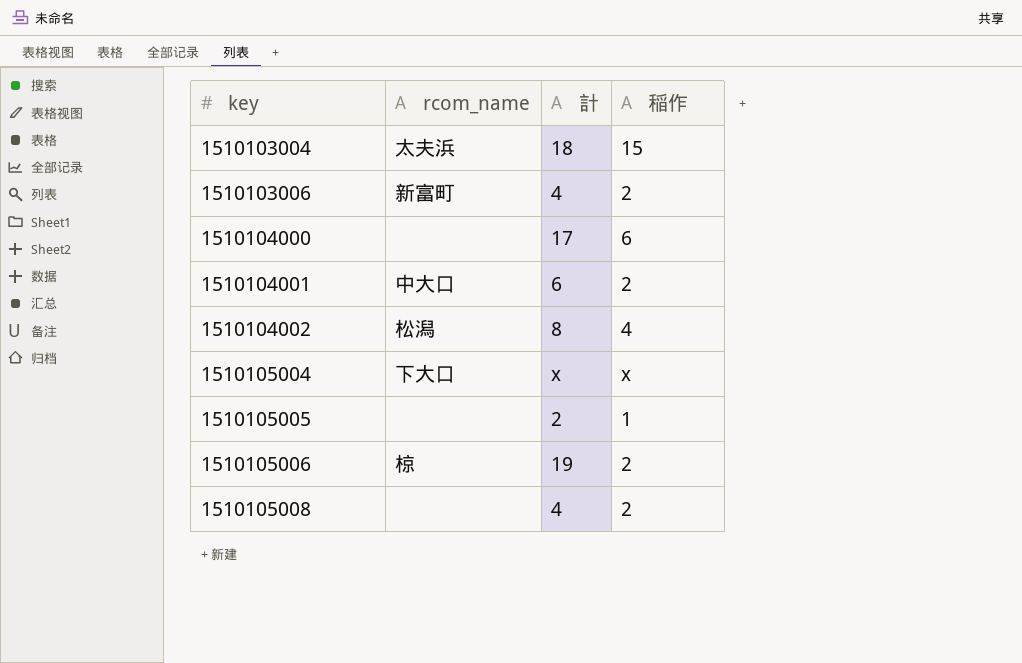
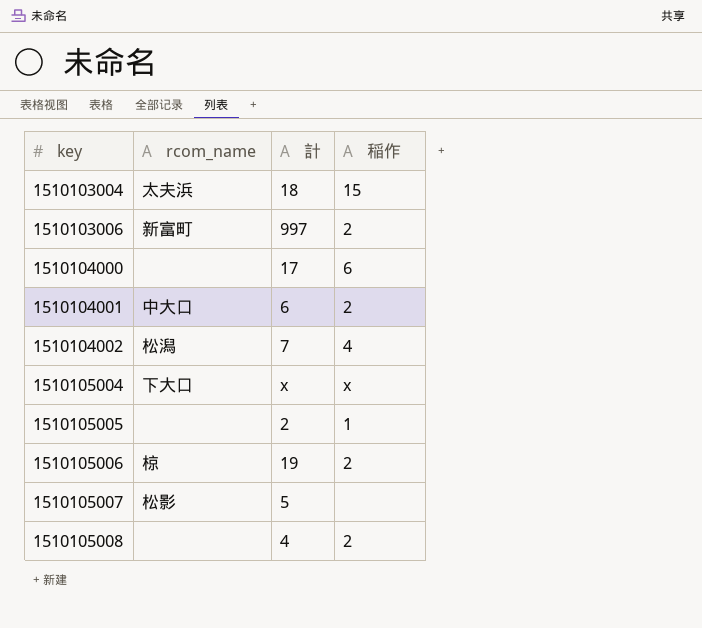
1510103006 | 計: 4 -> 997
1510104002 | 計: 8 -> 7
row 1510105007: none -> 松影 | 5 | none

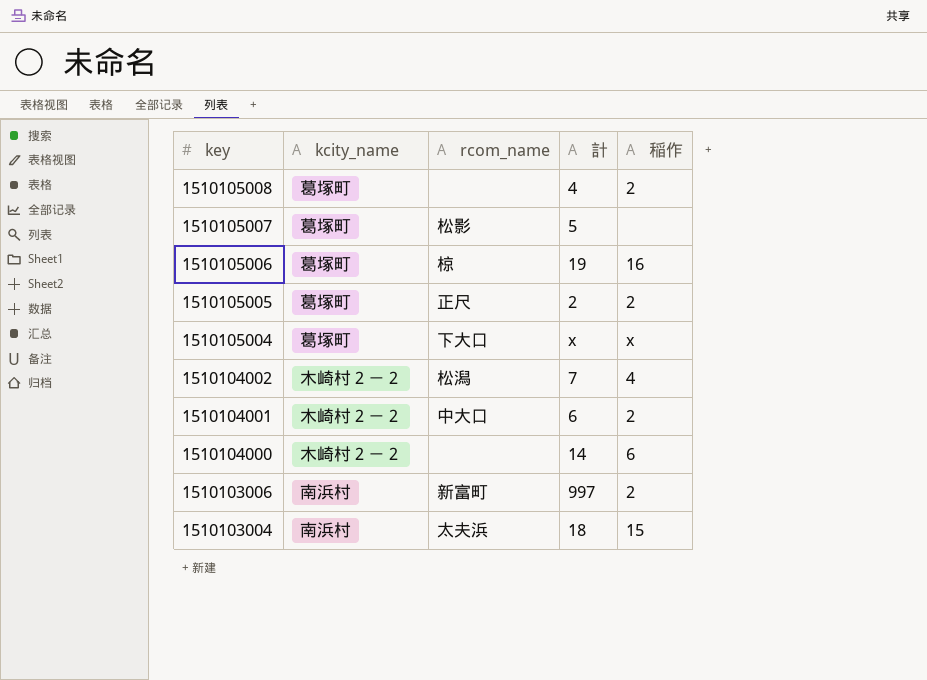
row order: key ascending -> key descending
column kcity_name | position: none -> 2
1510105006 | 稲作: 2 -> 16
1510105005 | rcom_name: none -> 正尺
1510105005 | 稲作: 1 -> 2
1510104000 | 計: 17 -> 14

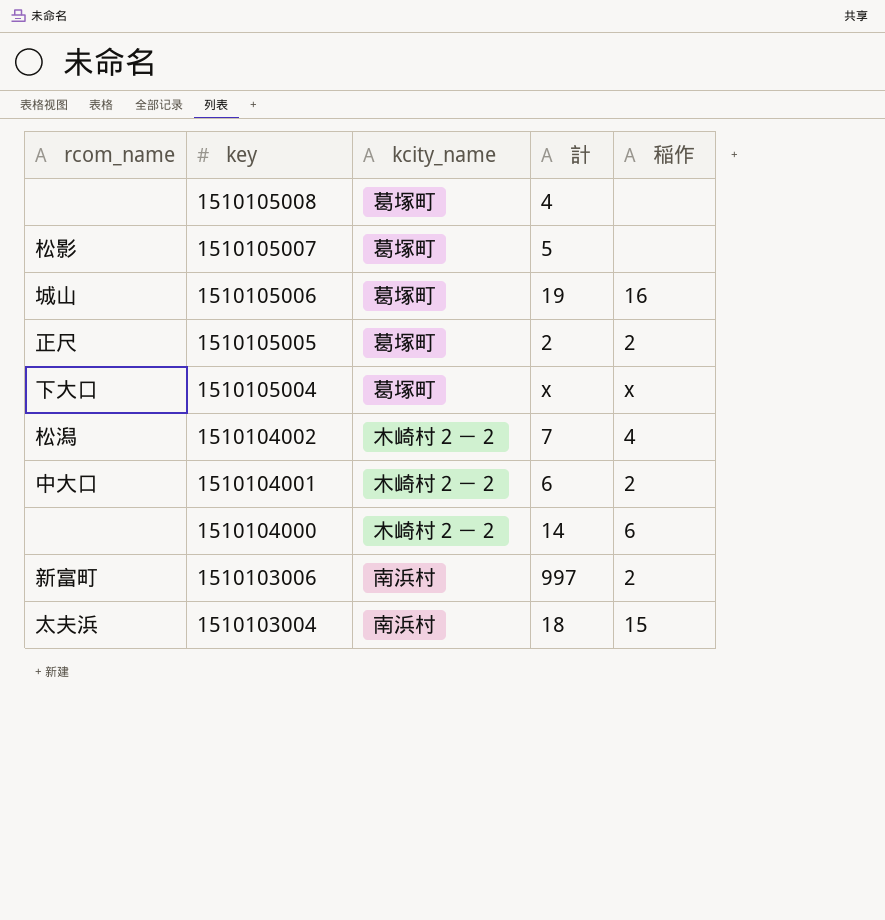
column rcom_name | position: 3 -> 1
1510105008 | 稲作: 2 -> none
1510105006 | rcom_name: 椋 -> 城山

